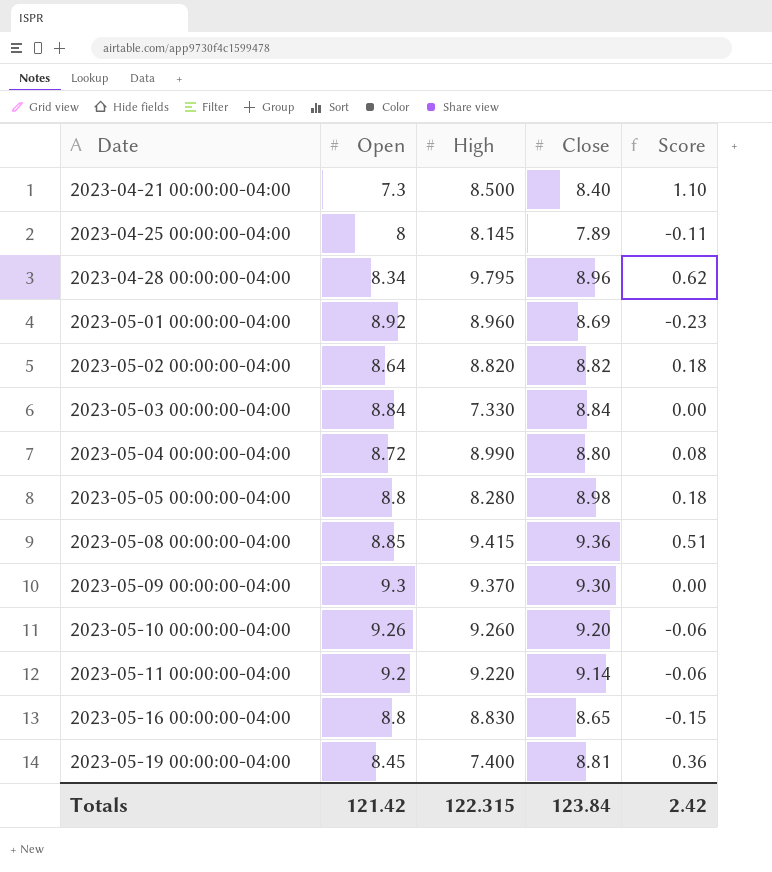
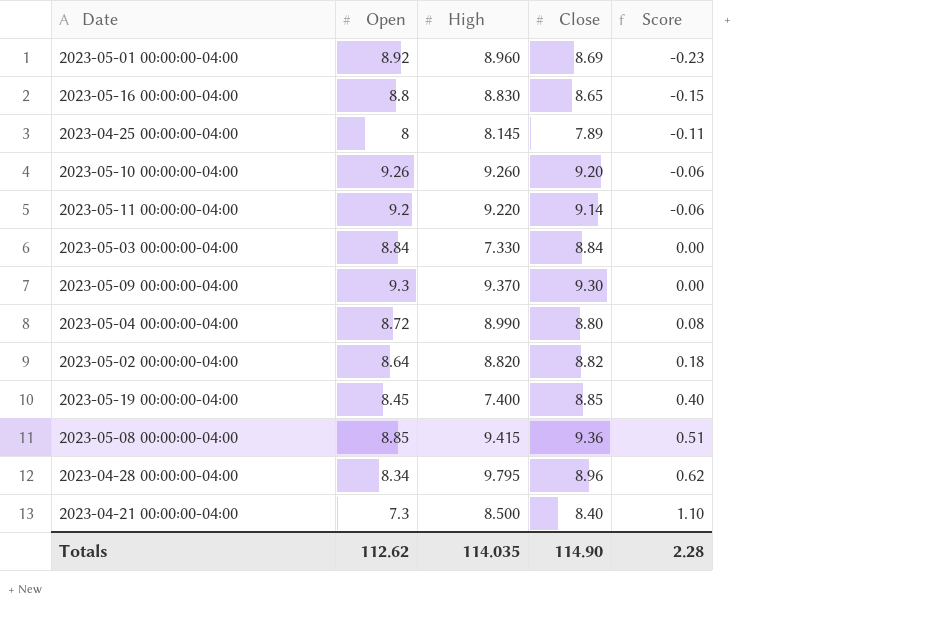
row order: Date ascending -> Score ascending
row 2023-05-05 00:00:00-04:00: 8.8 | 8.280 | 8.98 | 0.18 -> none
2023-05-19 00:00:00-04:00 | Close: 8.81 -> 8.85
2023-05-19 00:00:00-04:00 | Score: 0.36 -> 0.40
Totals | Open: 121.42 -> 112.62
Totals | High: 122.315 -> 114.035
Totals | Close: 123.84 -> 114.90
Totals | Score: 2.42 -> 2.28

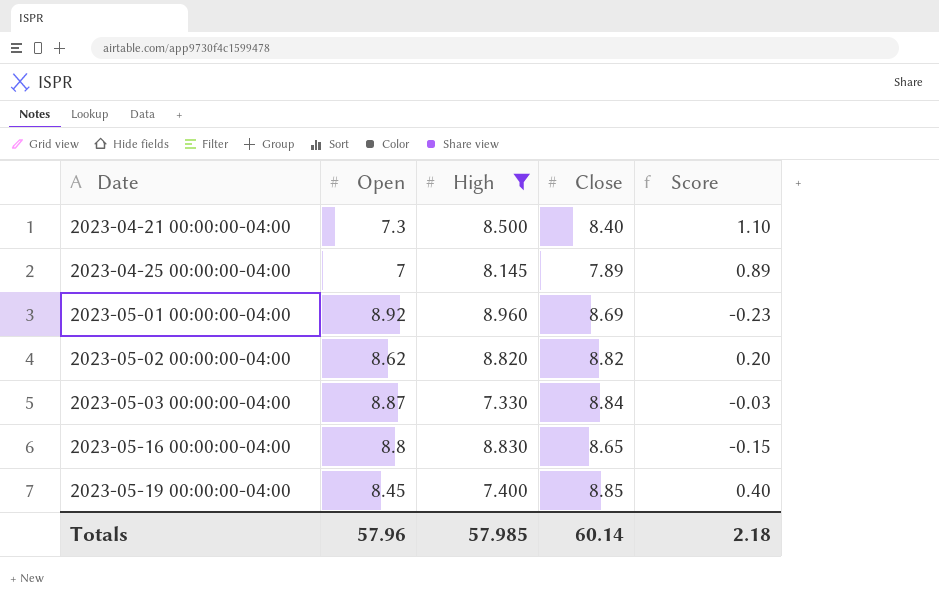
filter: none -> High <= 8.960
row order: Score ascending -> Date ascending
2023-04-25 00:00:00-04:00 | Open: 8 -> 7
2023-04-25 00:00:00-04:00 | Score: -0.11 -> 0.89
2023-05-02 00:00:00-04:00 | Open: 8.64 -> 8.62
2023-05-02 00:00:00-04:00 | Score: 0.18 -> 0.20
2023-05-03 00:00:00-04:00 | Open: 8.84 -> 8.87
2023-05-03 00:00:00-04:00 | Score: 0.00 -> -0.03
Totals | Open: 112.62 -> 57.96
Totals | High: 114.035 -> 57.985
Totals | Close: 114.90 -> 60.14
Totals | Score: 2.28 -> 2.18

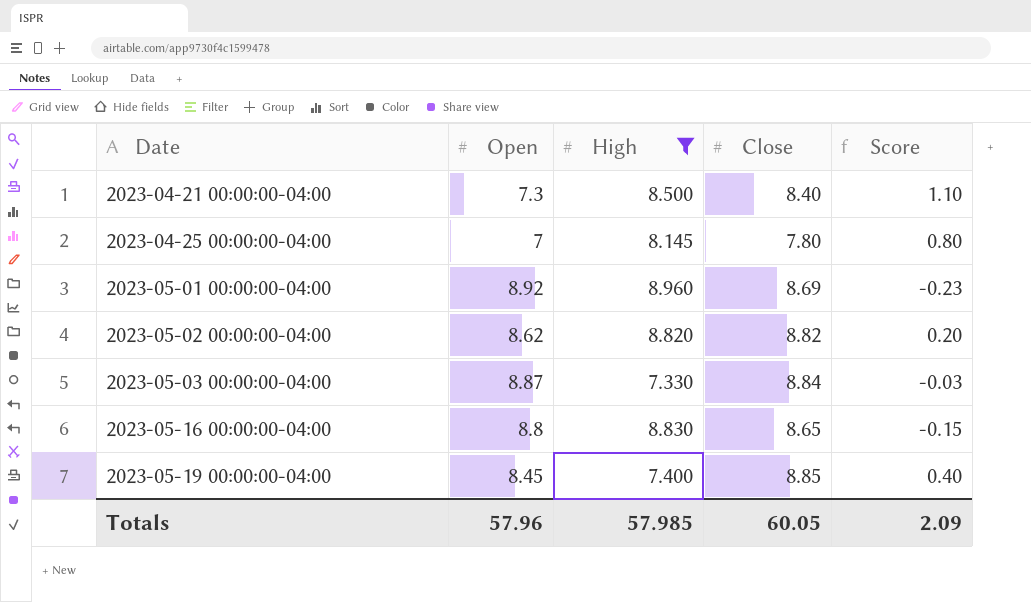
2023-04-25 00:00:00-04:00 | Close: 7.89 -> 7.80
2023-04-25 00:00:00-04:00 | Score: 0.89 -> 0.80
Totals | Close: 60.14 -> 60.05
Totals | Score: 2.18 -> 2.09

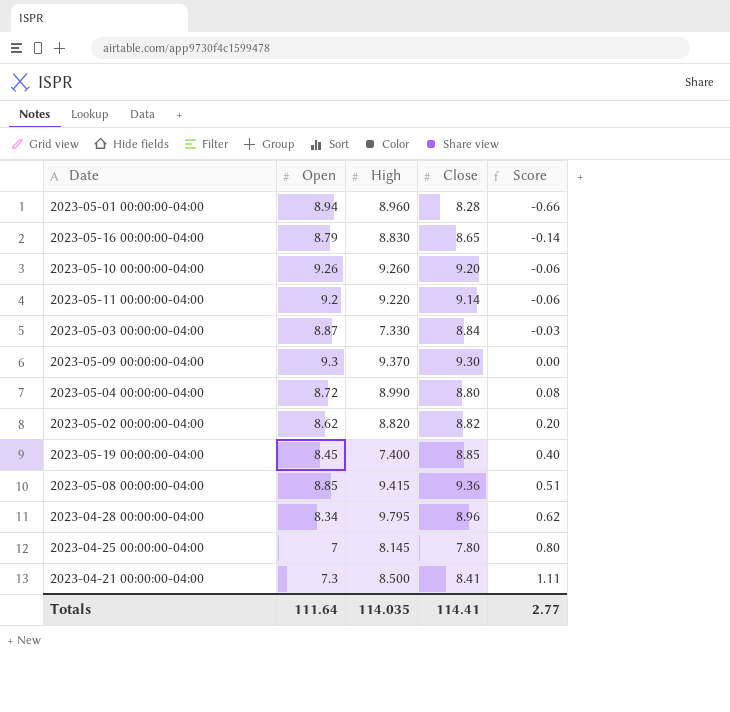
filter: High <= 8.960 -> none
row order: Date ascending -> Score ascending
2023-05-01 00:00:00-04:00 | Open: 8.92 -> 8.94
2023-05-01 00:00:00-04:00 | Close: 8.69 -> 8.28
2023-05-01 00:00:00-04:00 | Score: -0.23 -> -0.66
2023-05-16 00:00:00-04:00 | Open: 8.8 -> 8.79
2023-05-16 00:00:00-04:00 | Score: -0.15 -> -0.14
2023-04-21 00:00:00-04:00 | Close: 8.40 -> 8.41
2023-04-21 00:00:00-04:00 | Score: 1.10 -> 1.11
Totals | Open: 57.96 -> 111.64
Totals | High: 57.985 -> 114.035
Totals | Close: 60.05 -> 114.41
Totals | Score: 2.09 -> 2.77

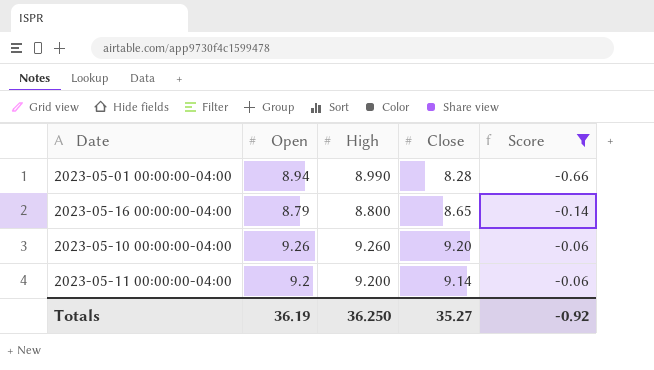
filter: none -> Score <= -0.06
2023-05-01 00:00:00-04:00 | High: 8.960 -> 8.990
2023-05-16 00:00:00-04:00 | High: 8.830 -> 8.800
2023-05-11 00:00:00-04:00 | High: 9.220 -> 9.200
Totals | Open: 111.64 -> 36.19
Totals | High: 114.035 -> 36.250
Totals | Close: 114.41 -> 35.27
Totals | Score: 2.77 -> -0.92

